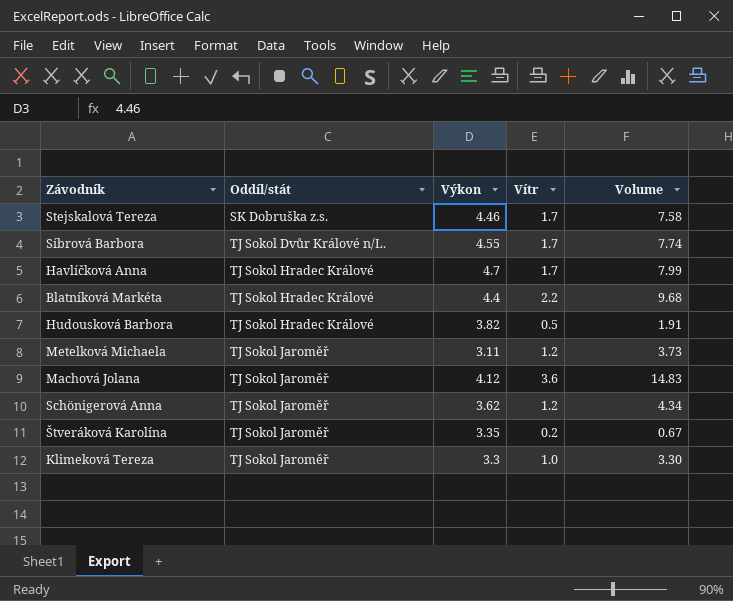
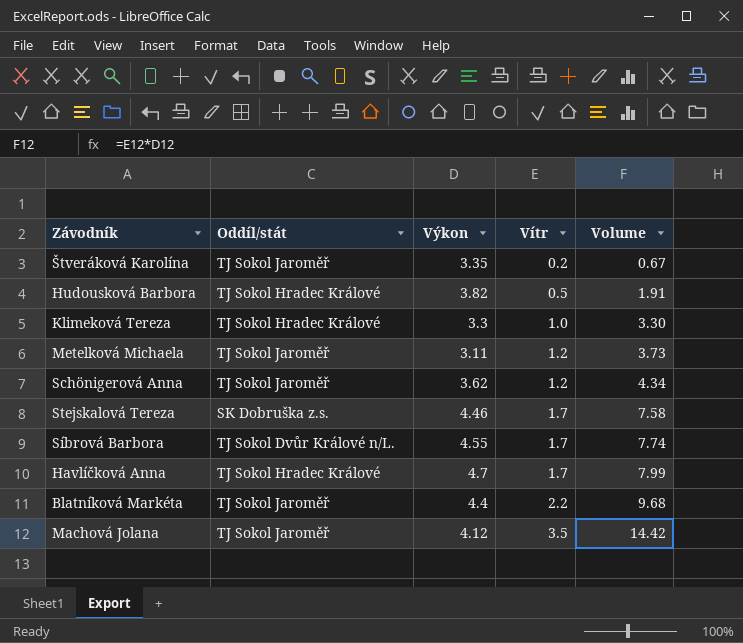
row order: Oddíl/stát ascending -> Vítr ascending
Klimeková Tereza | Oddíl/stát: TJ Sokol Jaroměř -> TJ Sokol Hradec Králové
Blatníková Markéta | Oddíl/stát: TJ Sokol Hradec Králové -> TJ Sokol Jaroměř
Machová Jolana | Vítr: 3.6 -> 3.5
Machová Jolana | Volume: 14.83 -> 14.42

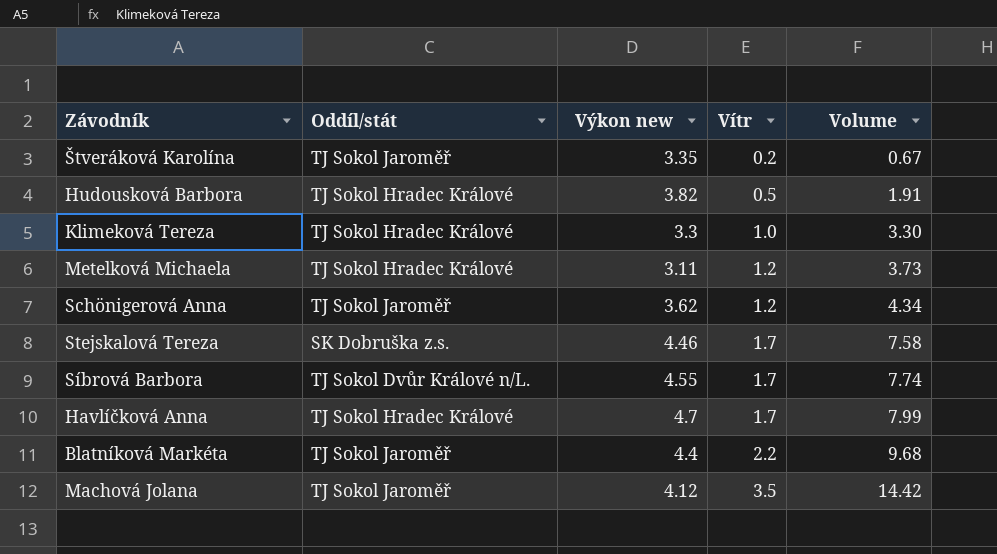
column name: Výkon -> Výkon new
Metelková Michaela | Oddíl/stát: TJ Sokol Jaroměř -> TJ Sokol Hradec Králové

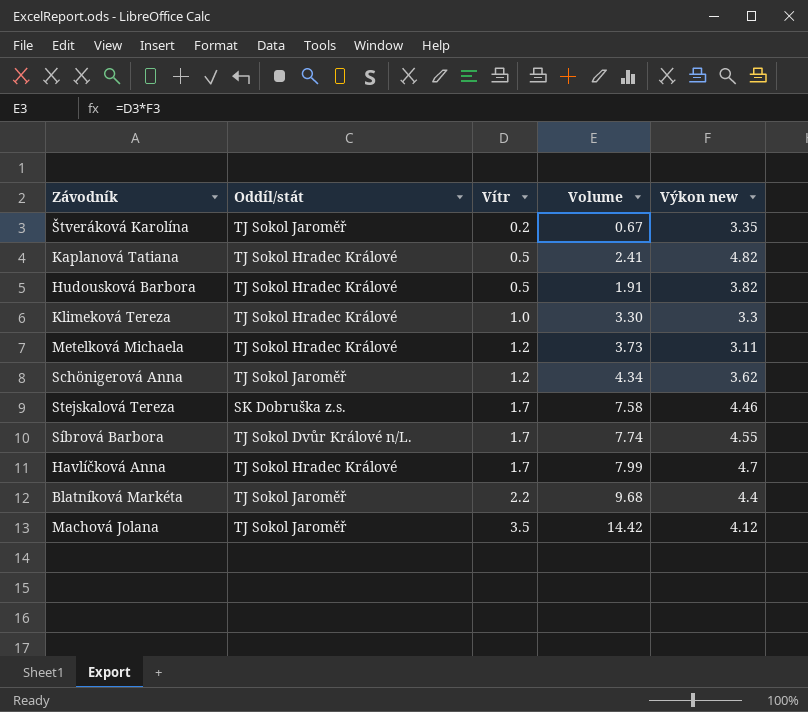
column Výkon new | position: 3 -> 5
row Kaplanová Tatiana: none -> TJ Sokol Hradec Králové | 0.5 | 2.41 | 4.82

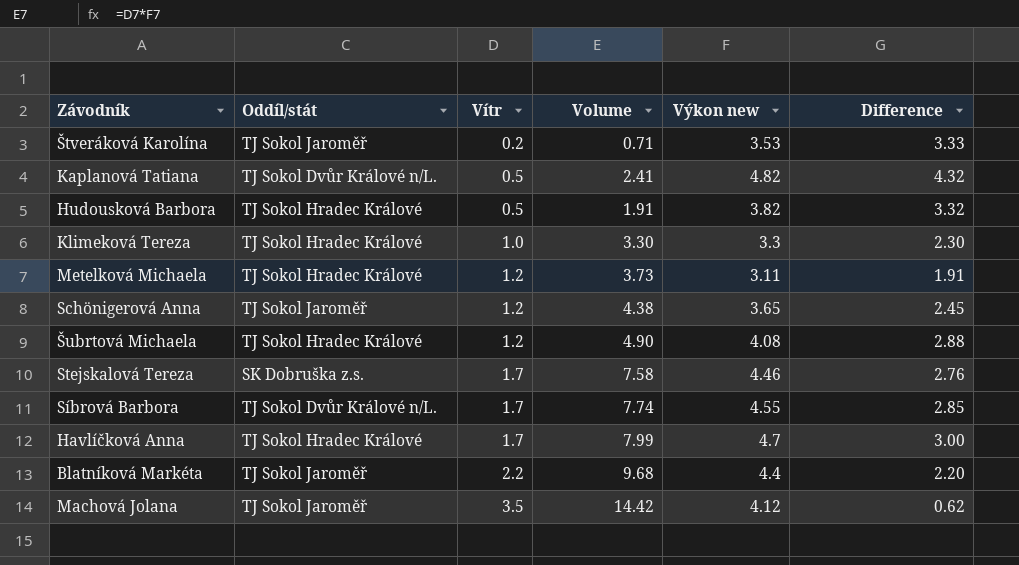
column Difference | formula: none -> [Výkon new] - [Vítr]
Štveráková Karolína | Volume: 0.67 -> 0.71
Štveráková Karolína | Výkon new: 3.35 -> 3.53
Kaplanová Tatiana | Oddíl/stát: TJ Sokol Hradec Králové -> TJ Sokol Dvůr Králové n/L.
Schönigerová Anna | Volume: 4.34 -> 4.38
Schönigerová Anna | Výkon new: 3.62 -> 3.65
row Šubrtová Michaela: none -> TJ Sokol Hradec Králové | 1.2 | 4.90 | 4.08 | 2.88

